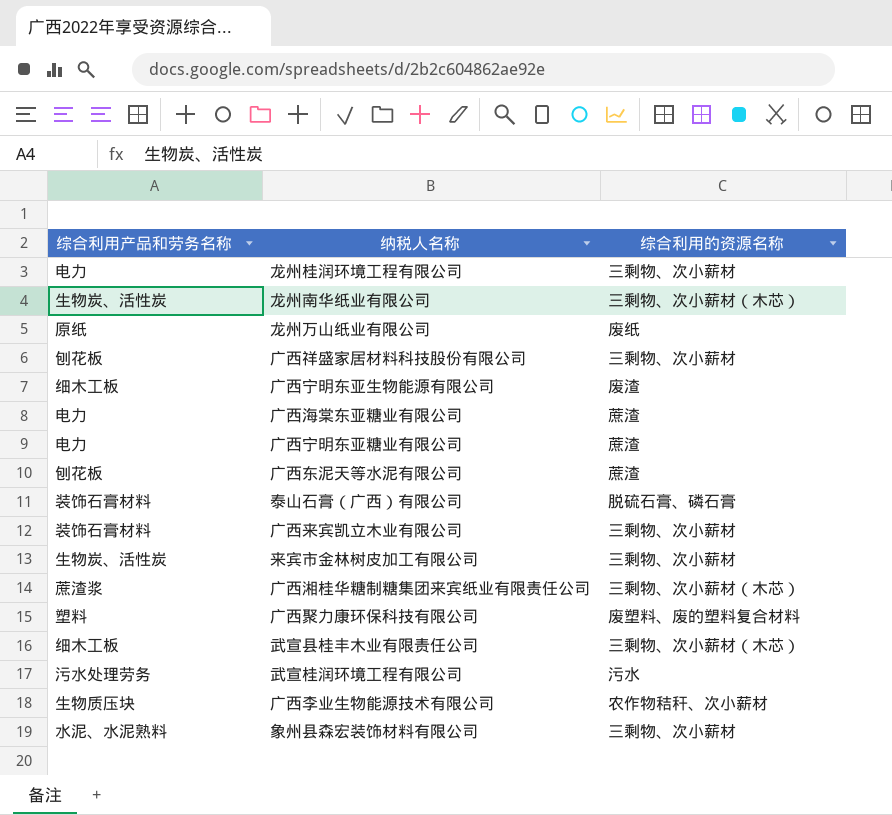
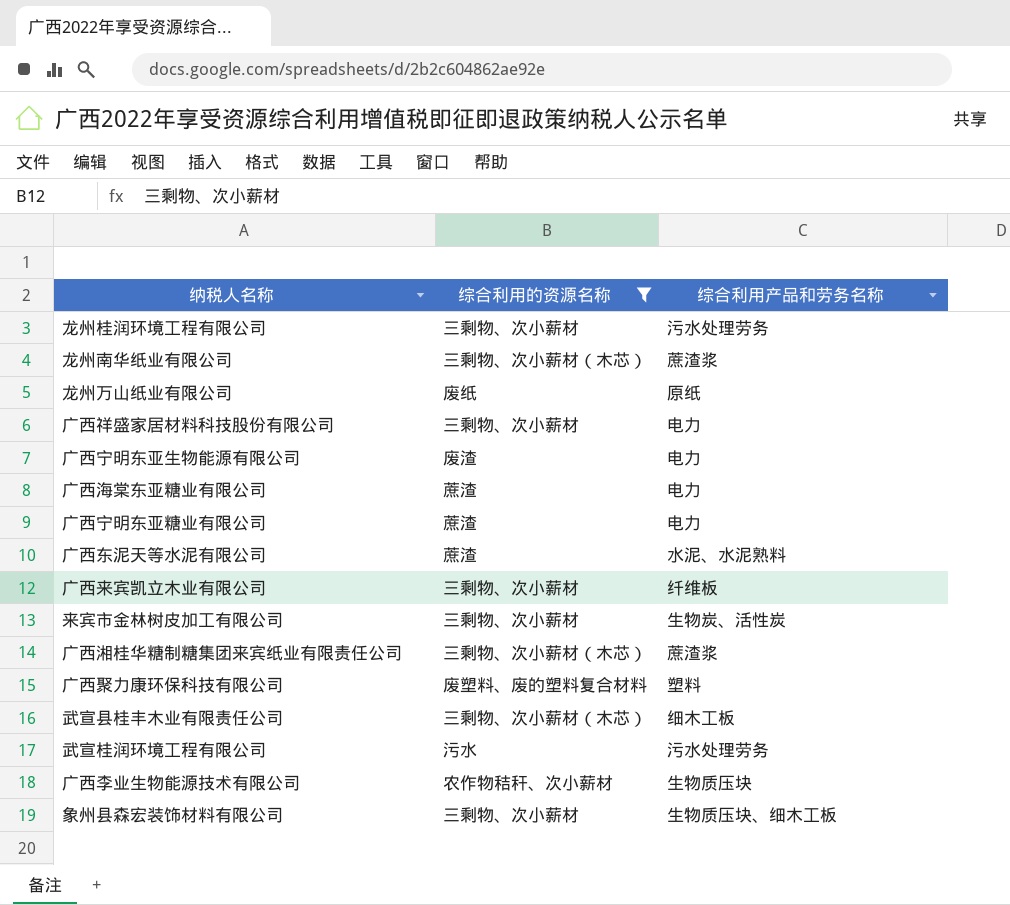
filter: none -> 综合利用的资源名称 != 脱硫石膏、磷石膏
column 综合利用产品和劳务名称 | position: 1 -> 3
龙州桂润环境工程有限公司 | 综合利用产品和劳务名称: 电力 -> 污水处理劳务
龙州南华纸业有限公司 | 综合利用产品和劳务名称: 生物炭、活性炭 -> 蔗渣浆
广西祥盛家居材料科技股份有限公司 | 综合利用产品和劳务名称: 刨花板 -> 电力
广西宁明东亚生物能源有限公司 | 综合利用产品和劳务名称: 细木工板 -> 电力
广西东泥天等水泥有限公司 | 综合利用产品和劳务名称: 刨花板 -> 水泥、水泥熟料
广西来宾凯立木业有限公司 | 综合利用产品和劳务名称: 装饰石膏材料 -> 纤维板
象州县森宏装饰材料有限公司 | 综合利用产品和劳务名称: 水泥、水泥熟料 -> 生物质压块、细木工板

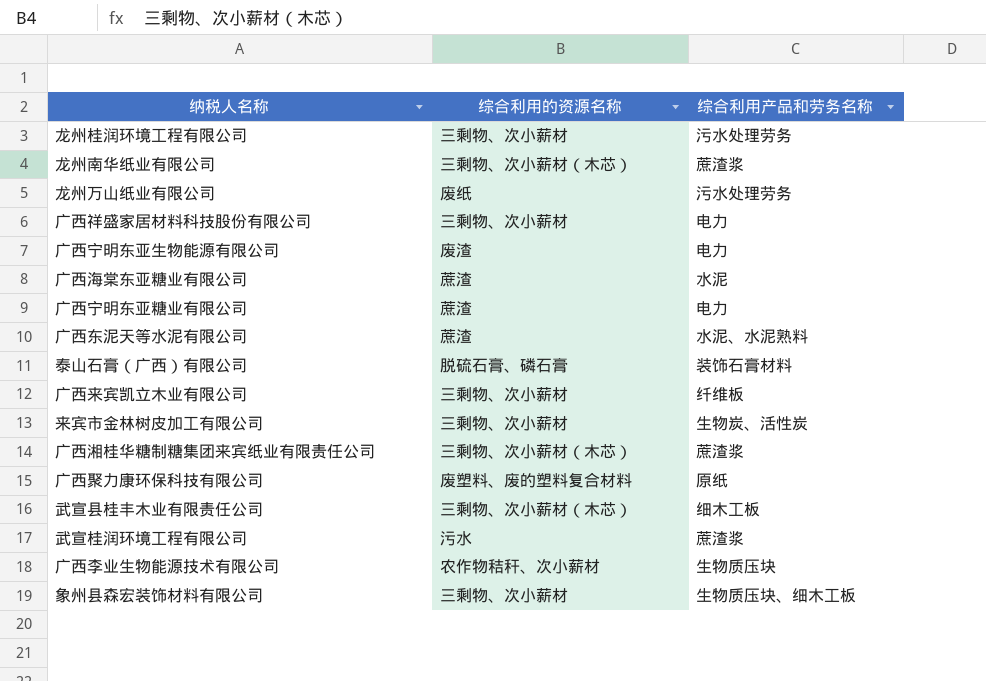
filter: 综合利用的资源名称 != 脱硫石膏、磷石膏 -> none
龙州万山纸业有限公司 | 综合利用产品和劳务名称: 原纸 -> 污水处理劳务
广西海棠东亚糖业有限公司 | 综合利用产品和劳务名称: 电力 -> 水泥
广西聚力康环保科技有限公司 | 综合利用产品和劳务名称: 塑料 -> 原纸
武宣桂润环境工程有限公司 | 综合利用产品和劳务名称: 污水处理劳务 -> 蔗渣浆

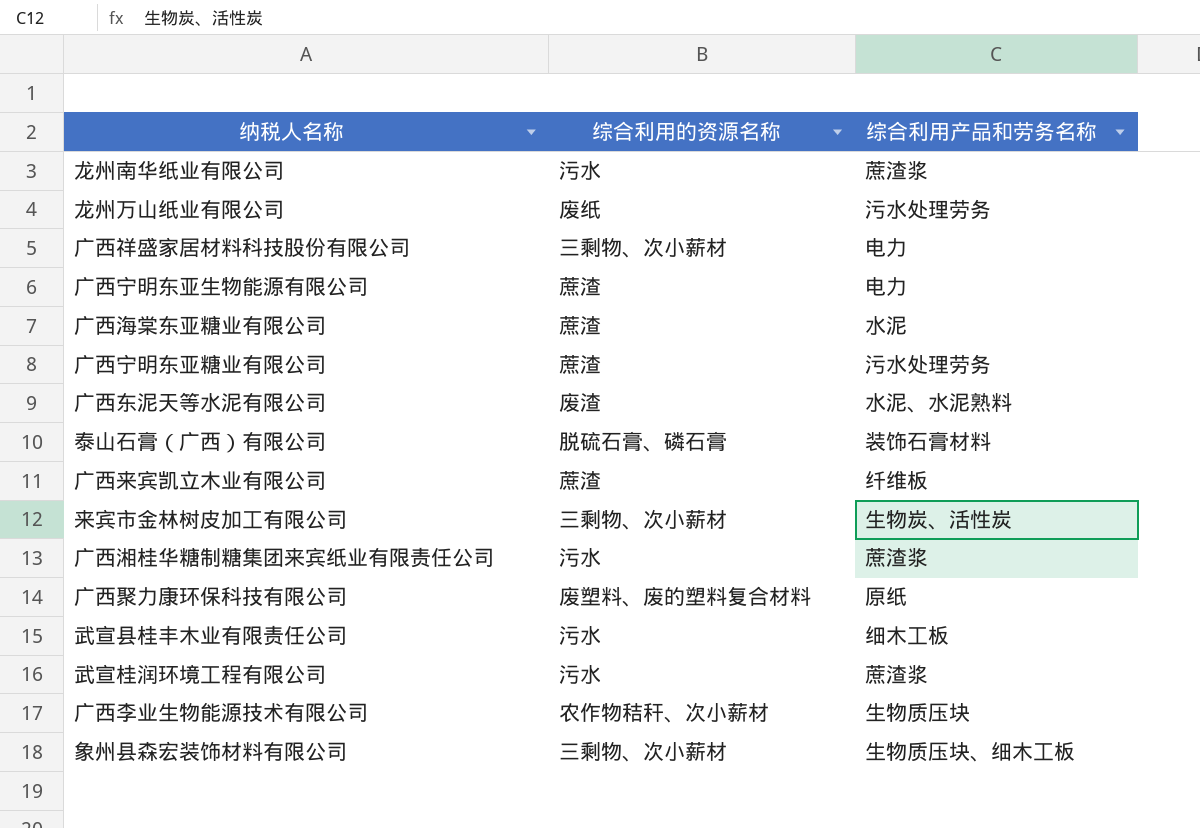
row 龙州桂润环境工程有限公司: 三剩物、次小薪材 | 污水处理劳务 -> none
龙州南华纸业有限公司 | 综合利用的资源名称: 三剩物、次小薪材（木芯） -> 污水
广西宁明东亚生物能源有限公司 | 综合利用的资源名称: 废渣 -> 蔗渣
广西宁明东亚糖业有限公司 | 综合利用产品和劳务名称: 电力 -> 污水处理劳务
广西东泥天等水泥有限公司 | 综合利用的资源名称: 蔗渣 -> 废渣
广西来宾凯立木业有限公司 | 综合利用的资源名称: 三剩物、次小薪材 -> 蔗渣
广西湘桂华糖制糖集团来宾纸业有限责任公司 | 综合利用的资源名称: 三剩物、次小薪材（木芯） -> 污水
武宣县桂丰木业有限责任公司 | 综合利用的资源名称: 三剩物、次小薪材（木芯） -> 污水

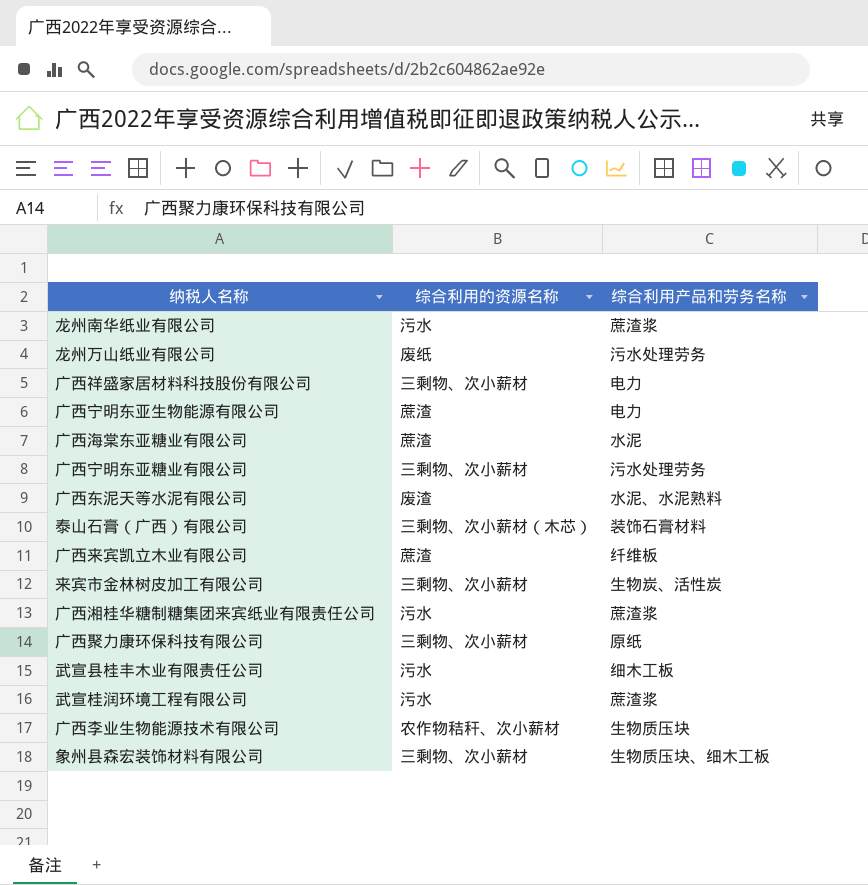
广西宁明东亚糖业有限公司 | 综合利用的资源名称: 蔗渣 -> 三剩物、次小薪材
泰山石膏（广西）有限公司 | 综合利用的资源名称: 脱硫石膏、磷石膏 -> 三剩物、次小薪材（木芯）
广西聚力康环保科技有限公司 | 综合利用的资源名称: 废塑料、废的塑料复合材料 -> 三剩物、次小薪材

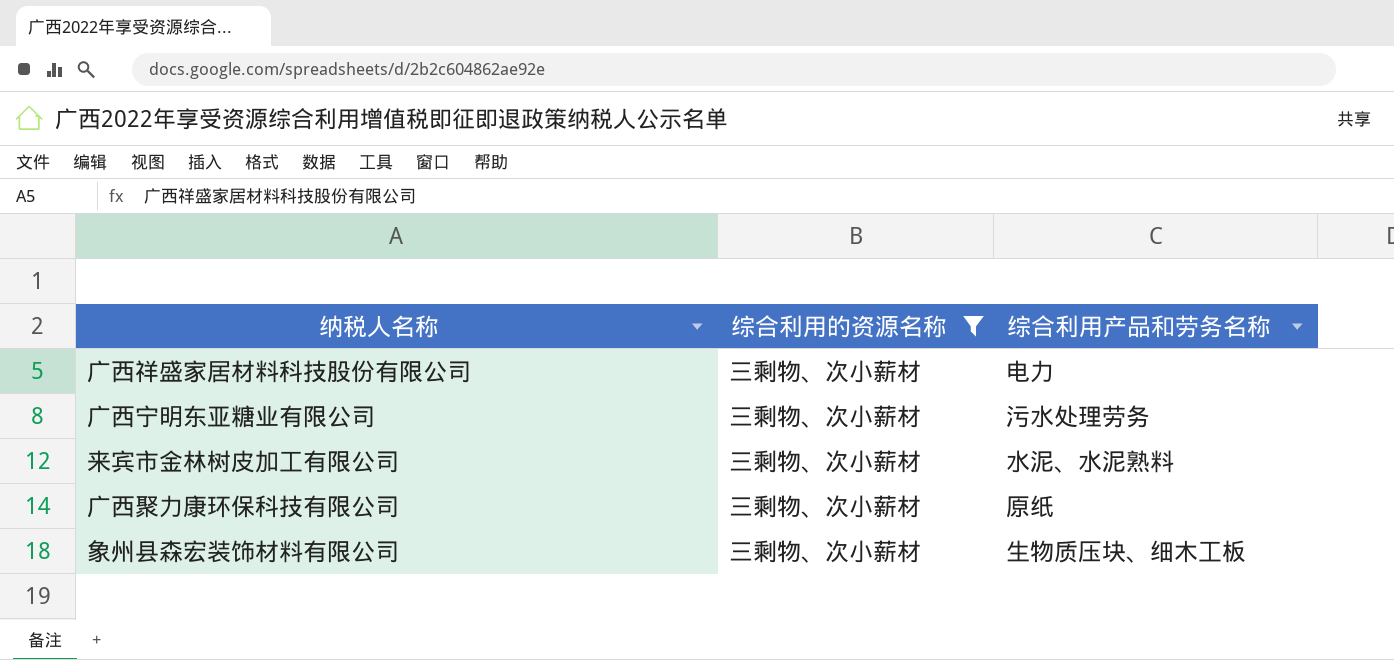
filter: none -> 综合利用的资源名称 = 三剩物、次小薪材
来宾市金林树皮加工有限公司 | 综合利用产品和劳务名称: 生物炭、活性炭 -> 水泥、水泥熟料

